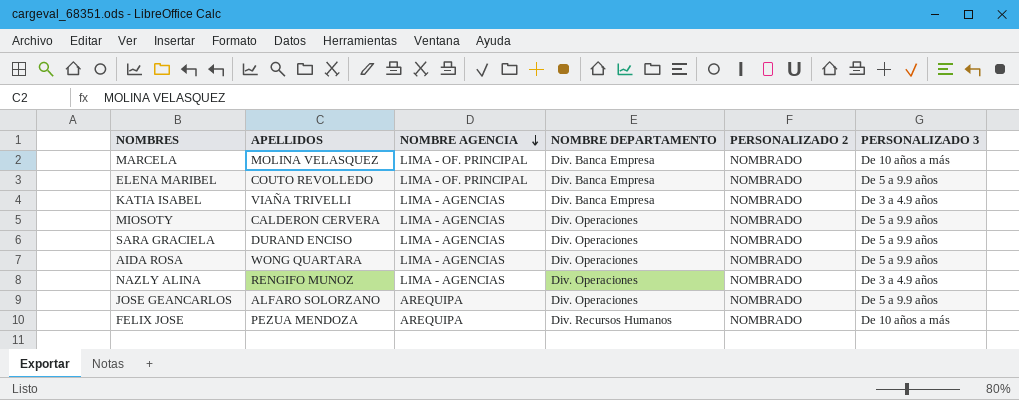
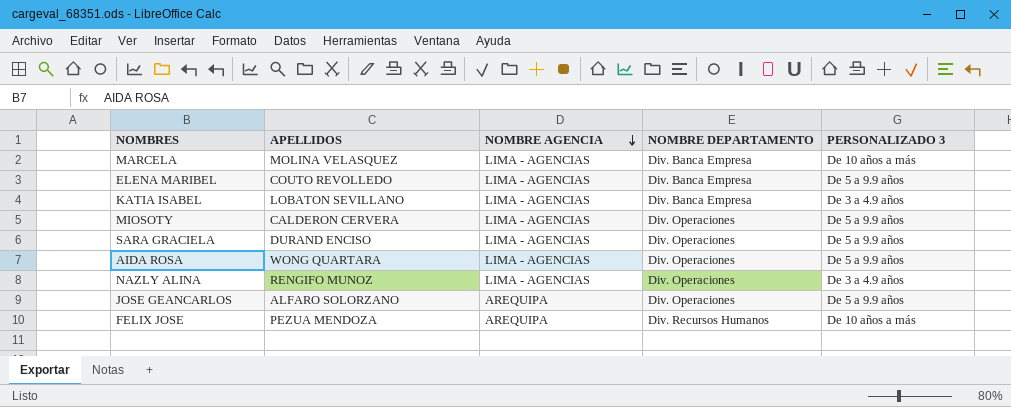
column PERSONALIZADO 2 | position: 5 -> none
MARCELA | NOMBRE AGENCIA: LIMA - OF. PRINCIPAL -> LIMA - AGENCIAS
ELENA MARIBEL | NOMBRE AGENCIA: LIMA - OF. PRINCIPAL -> LIMA - AGENCIAS
KATIA ISABEL | APELLIDOS: VIAÑA TRIVELLI -> LOBATON SEVILLANO

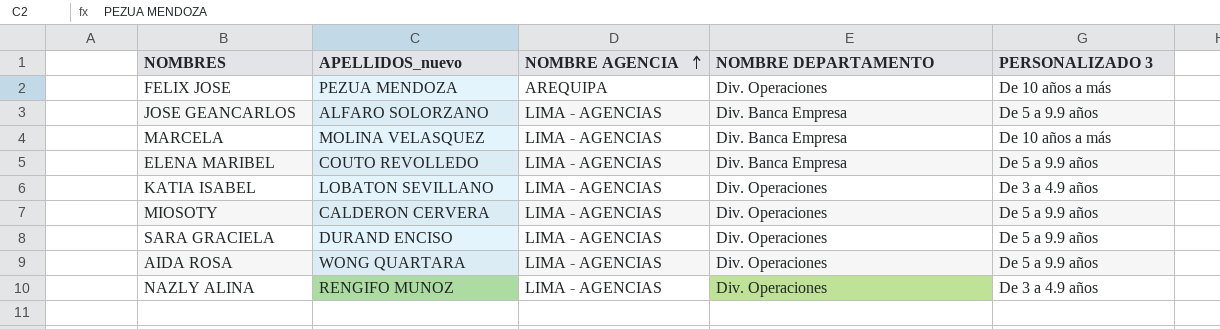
row order: NOMBRE AGENCIA descending -> NOMBRE AGENCIA ascending
column name: APELLIDOS -> APELLIDOS_nuevo
FELIX JOSE | NOMBRE DEPARTAMENTO: Div. Recursos Humanos -> Div. Operaciones
JOSE GEANCARLOS | NOMBRE AGENCIA: AREQUIPA -> LIMA - AGENCIAS
JOSE GEANCARLOS | NOMBRE DEPARTAMENTO: Div. Operaciones -> Div. Banca Empresa
KATIA ISABEL | NOMBRE DEPARTAMENTO: Div. Banca Empresa -> Div. Operaciones

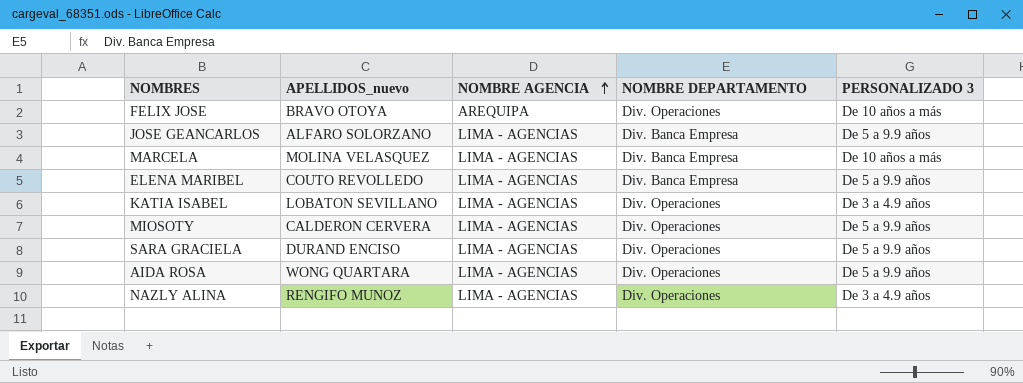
FELIX JOSE | APELLIDOS_nuevo: PEZUA MENDOZA -> BRAVO OTOYA

